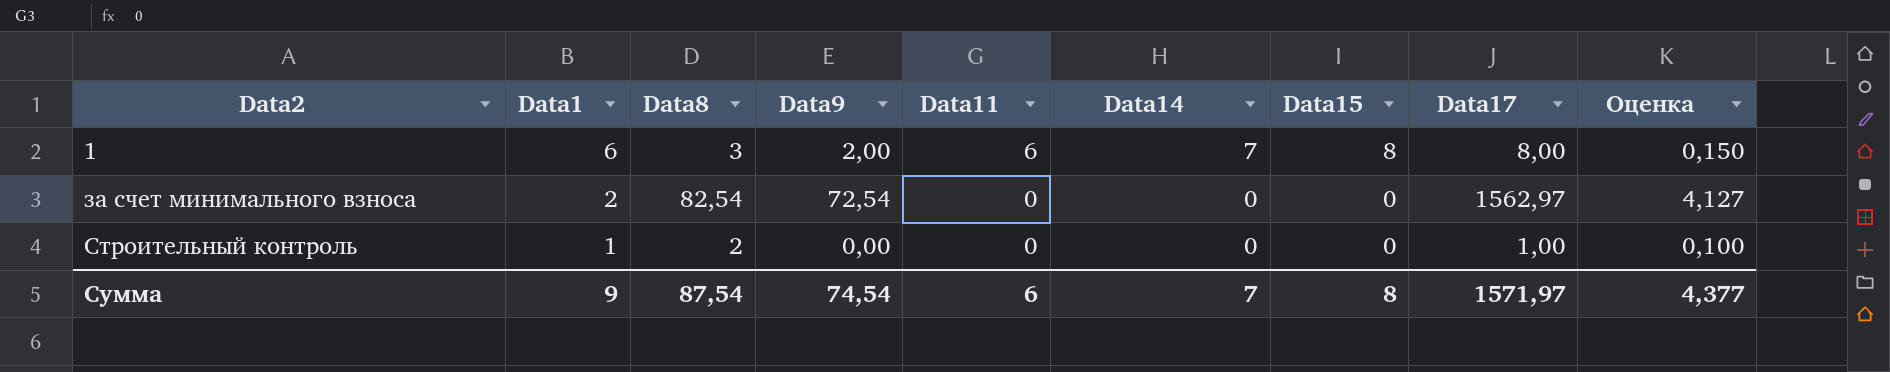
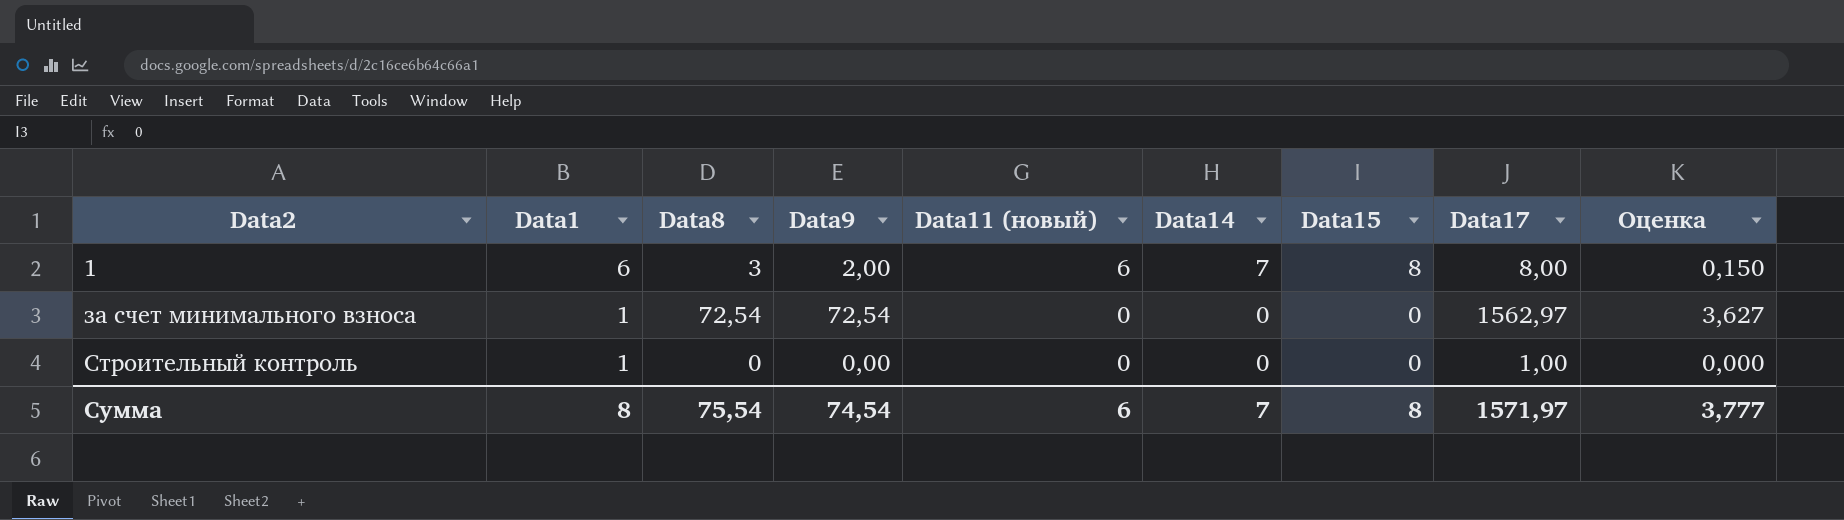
column name: Data11 -> Data11 (новый)
за счет минимального взноса | Data1: 2 -> 1
за счет минимального взноса | Data8: 82,54 -> 72,54
за счет минимального взноса | Оценка: 4,127 -> 3,627
Строительный контроль | Data8: 2 -> 0
Строительный контроль | Оценка: 0,100 -> 0,000
Сумма | Data1: 9 -> 8
Сумма | Data8: 87,54 -> 75,54
Сумма | Оценка: 4,377 -> 3,777

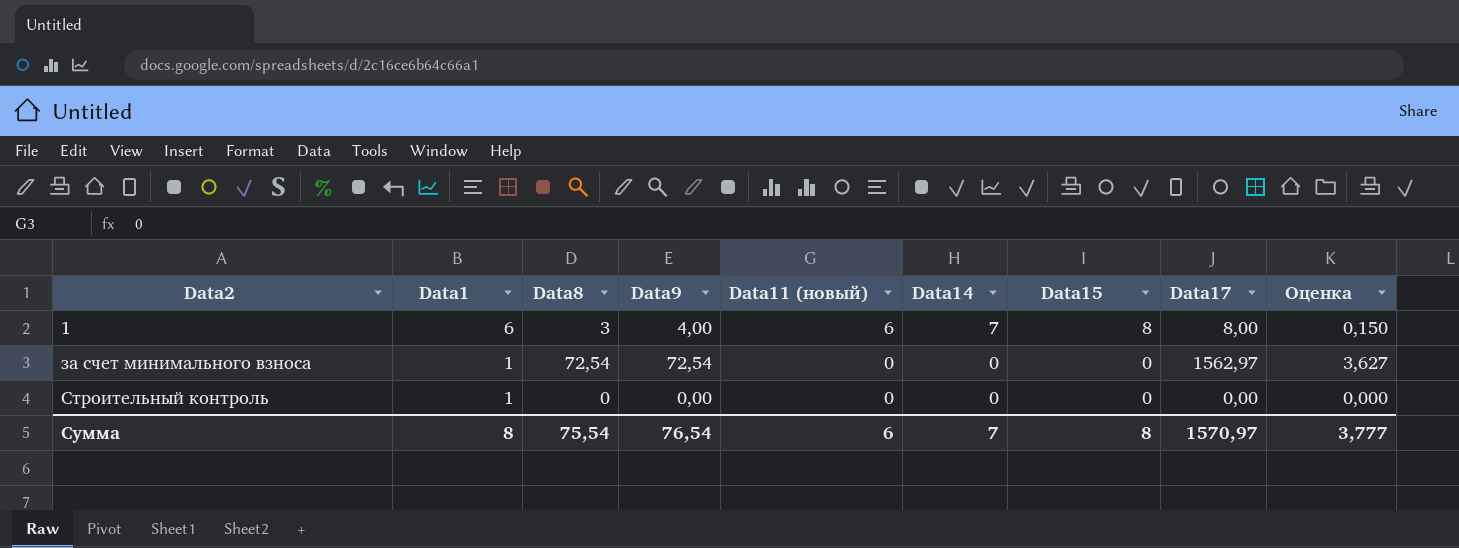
1 | Data9: 2,00 -> 4,00
Строительный контроль | Data17: 1,00 -> 0,00
Сумма | Data9: 74,54 -> 76,54
Сумма | Data17: 1571,97 -> 1570,97

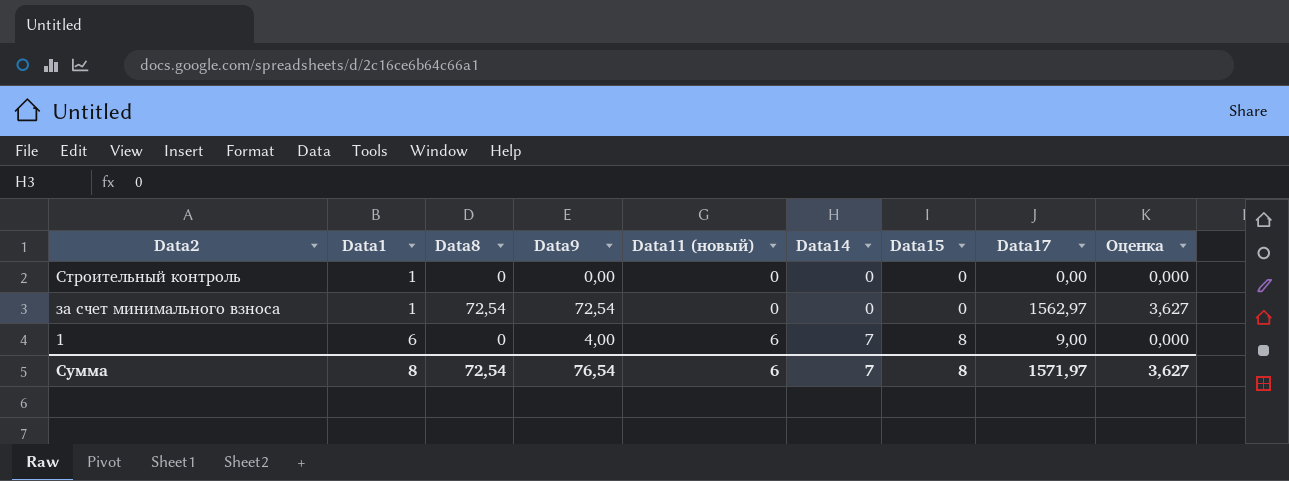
row order: Data2 ascending -> Data2 descending
1 | Data8: 3 -> 0
1 | Data17: 8,00 -> 9,00
1 | Оценка: 0,150 -> 0,000
Сумма | Data8: 75,54 -> 72,54
Сумма | Data17: 1570,97 -> 1571,97
Сумма | Оценка: 3,777 -> 3,627

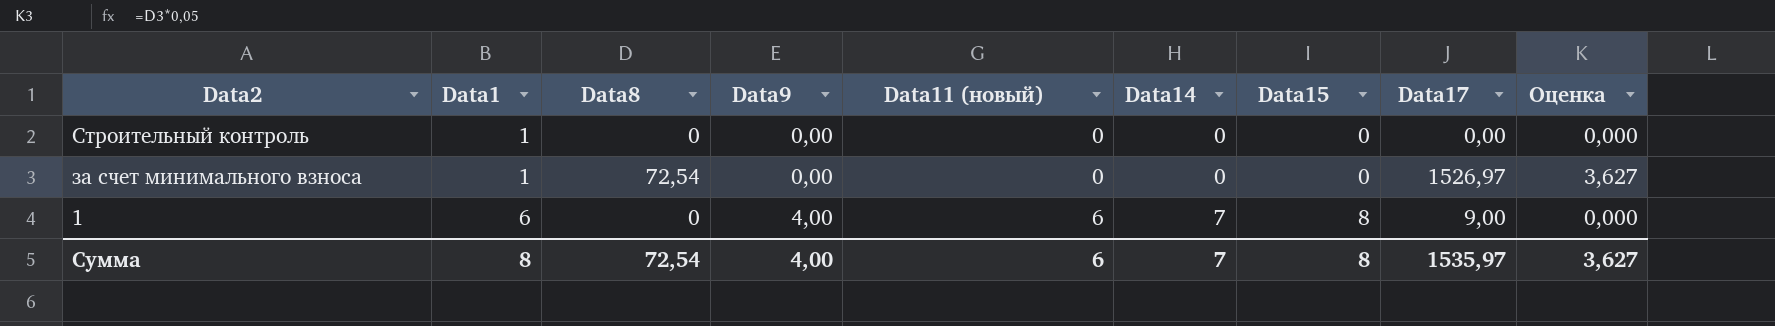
за счет минимального взноса | Data9: 72,54 -> 0,00
за счет минимального взноса | Data17: 1562,97 -> 1526,97
Сумма | Data9: 76,54 -> 4,00
Сумма | Data17: 1571,97 -> 1535,97

